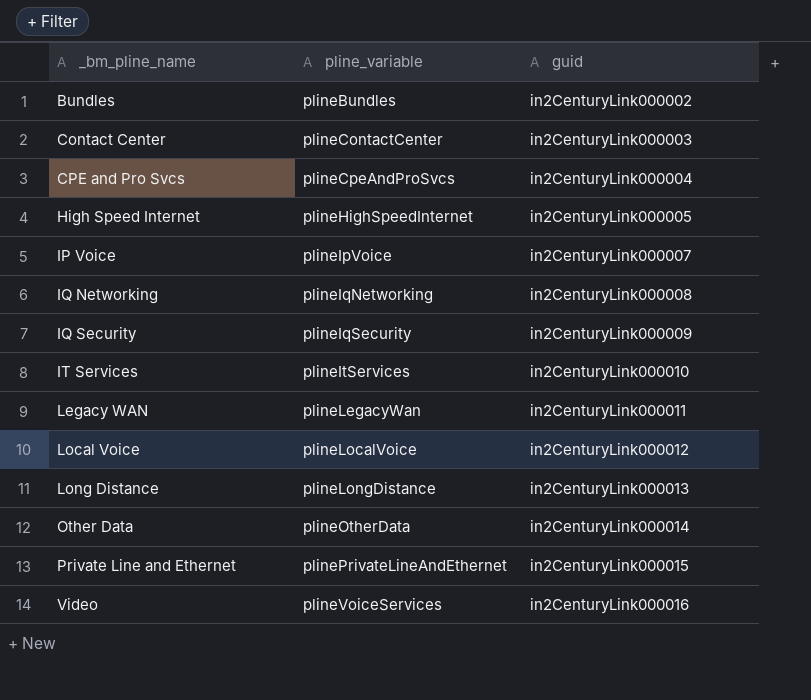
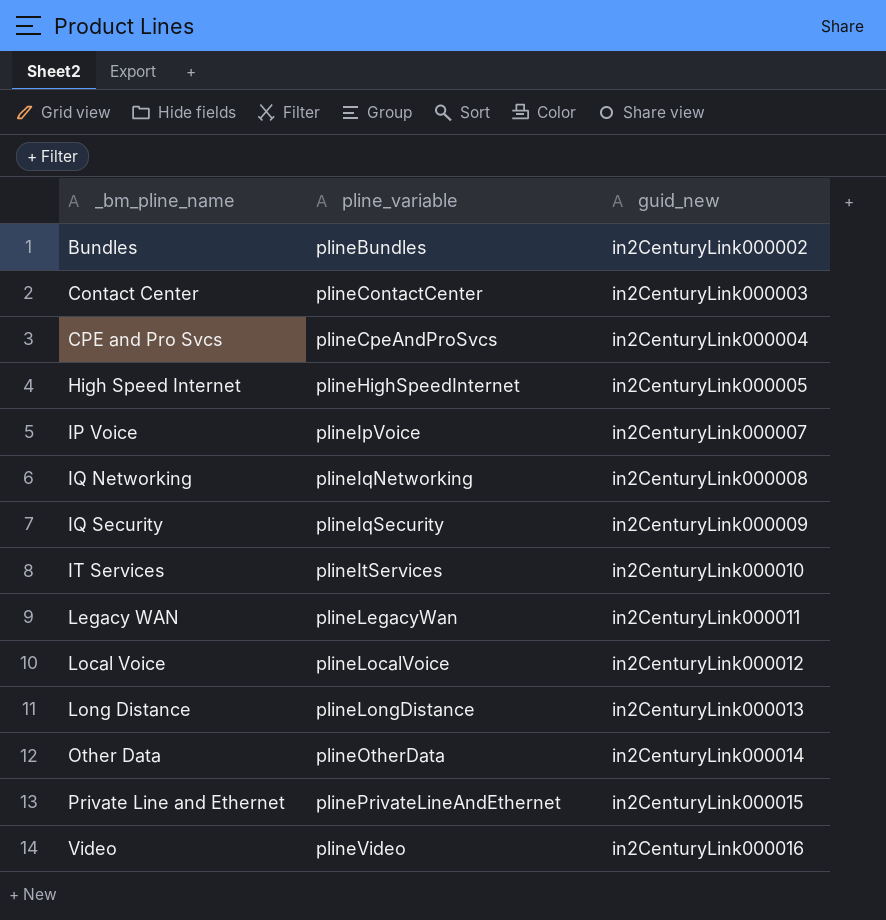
column name: guid -> guid_new
Video | pline_variable: plineVoiceServices -> plineVideo

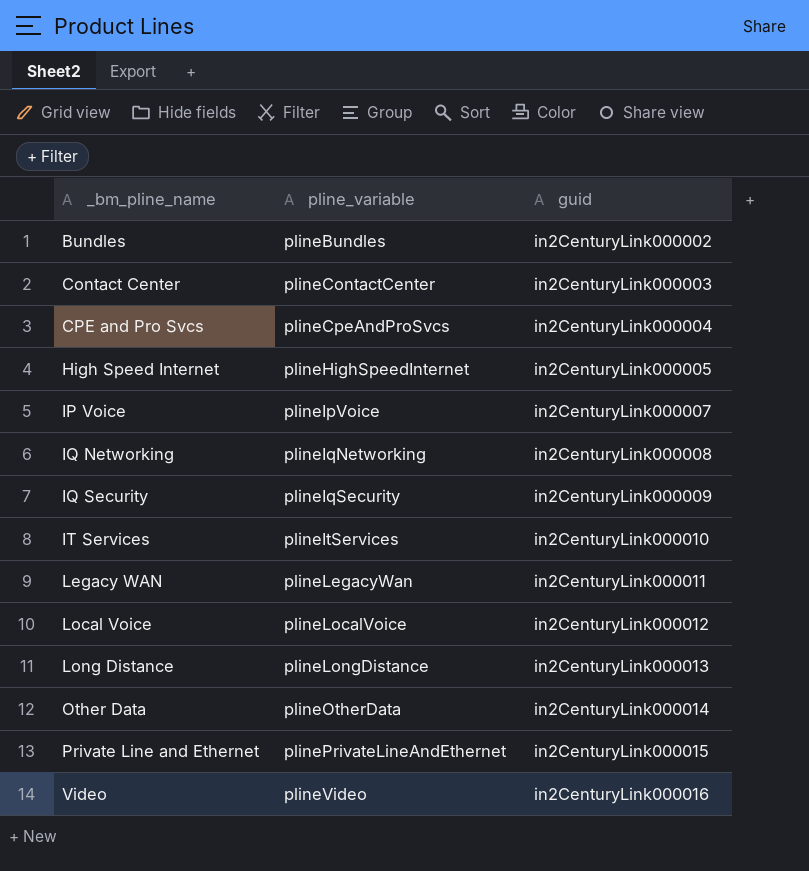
column name: guid_new -> guid

